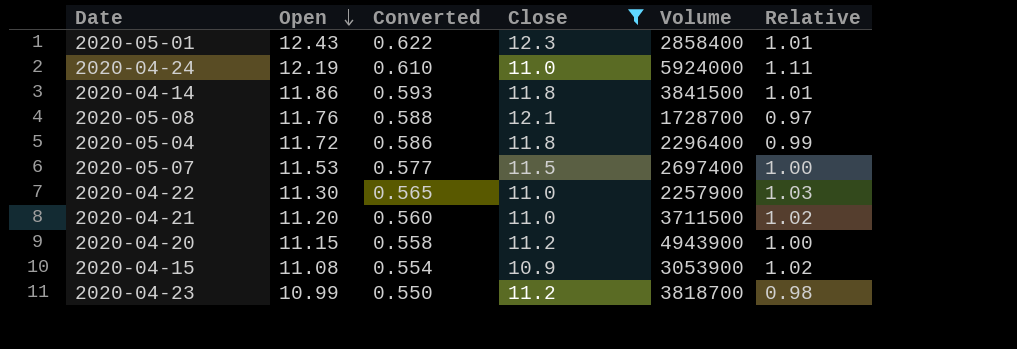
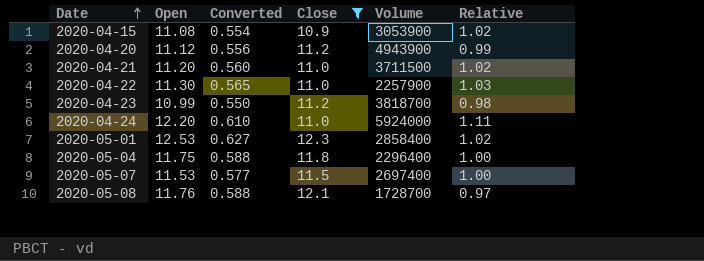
row order: Open descending -> Date ascending
row 2020-04-14: 11.86 | 0.593 | 11.8 | 3841500 | 1.01 -> none
2020-04-20 | Open: 11.15 -> 11.12
2020-04-20 | Converted: 0.558 -> 0.556
2020-04-20 | Relative: 1.00 -> 0.99
2020-04-24 | Open: 12.19 -> 12.20
2020-05-01 | Open: 12.43 -> 12.53
2020-05-01 | Converted: 0.622 -> 0.627
2020-05-01 | Relative: 1.01 -> 1.02
2020-05-04 | Open: 11.72 -> 11.75
2020-05-04 | Converted: 0.586 -> 0.588
2020-05-04 | Relative: 0.99 -> 1.00

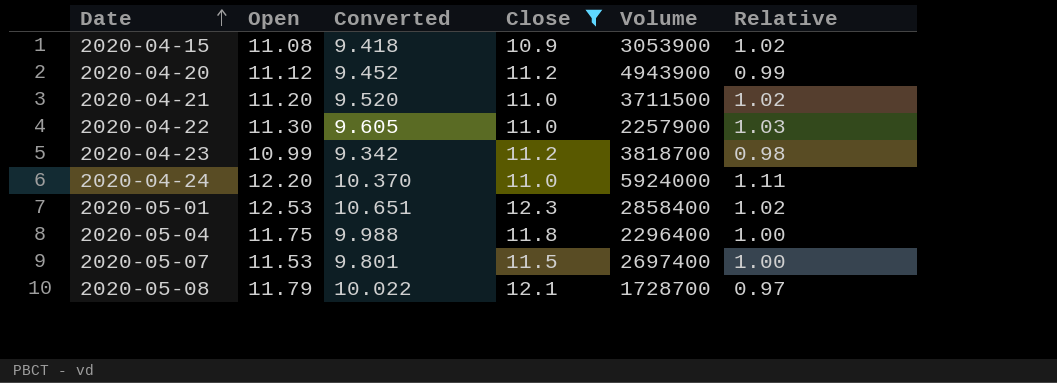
column Converted | formula: [Open] * 0.05 -> [Open] * 0.85
2020-05-08 | Open: 11.76 -> 11.79

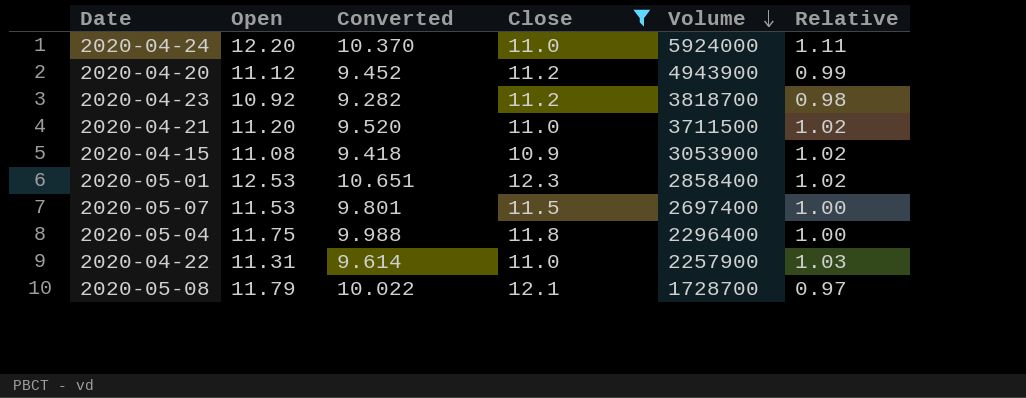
row order: Date ascending -> Volume descending
2020-04-23 | Open: 10.99 -> 10.92
2020-04-23 | Converted: 9.342 -> 9.282
2020-04-22 | Open: 11.30 -> 11.31
2020-04-22 | Converted: 9.605 -> 9.614

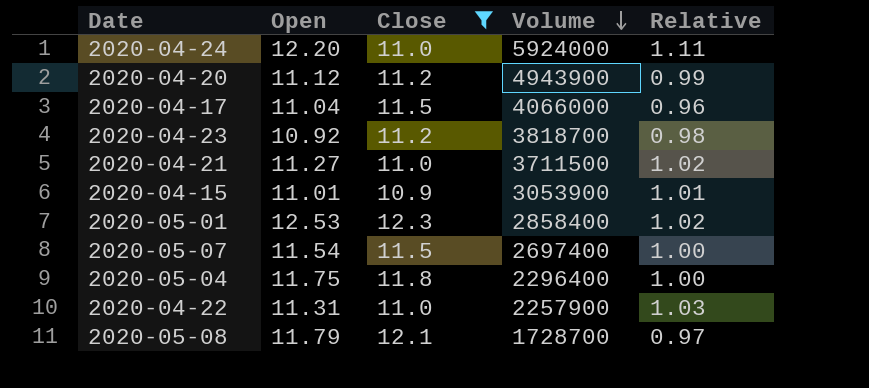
column Converted | formula: [Open] * 0.85 -> none
row 2020-04-17: none -> 11.04 | 11.5 | 4066000 | 0.96
2020-04-21 | Open: 11.20 -> 11.27
2020-04-15 | Open: 11.08 -> 11.01
2020-04-15 | Relative: 1.02 -> 1.01
2020-05-07 | Open: 11.53 -> 11.54

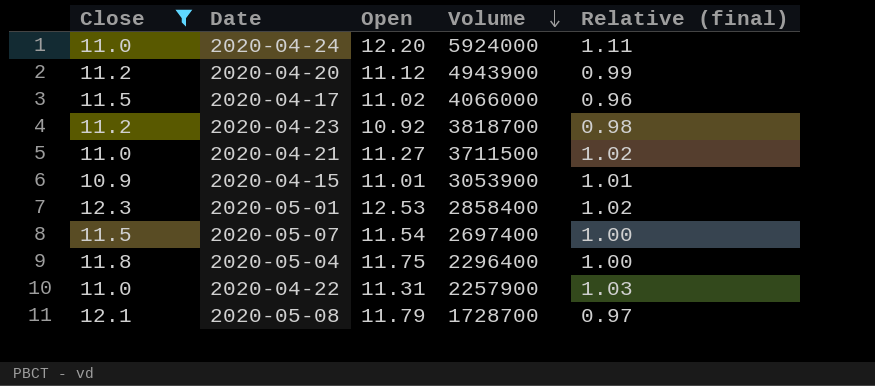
column Close | position: 3 -> 1
column name: Relative -> Relative (final)
2020-04-17 | Open: 11.04 -> 11.02

